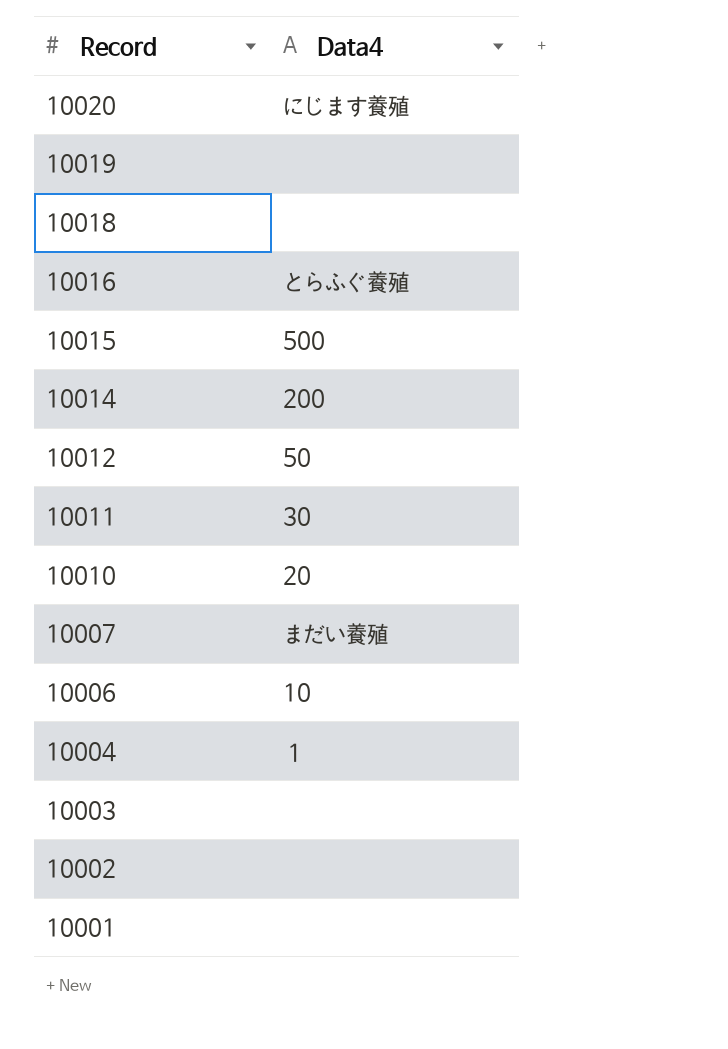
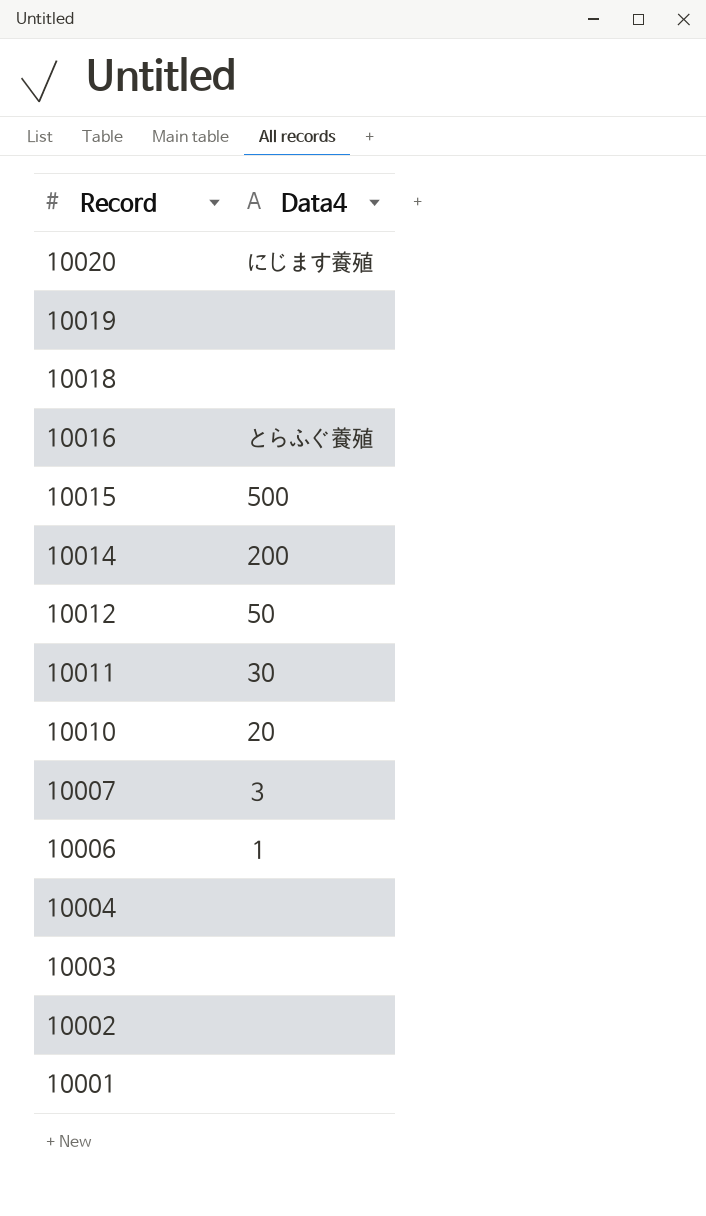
10007 | Data4: まだい養殖 -> ３
10006 | Data4: 10 -> １
10004 | Data4: １ -> none

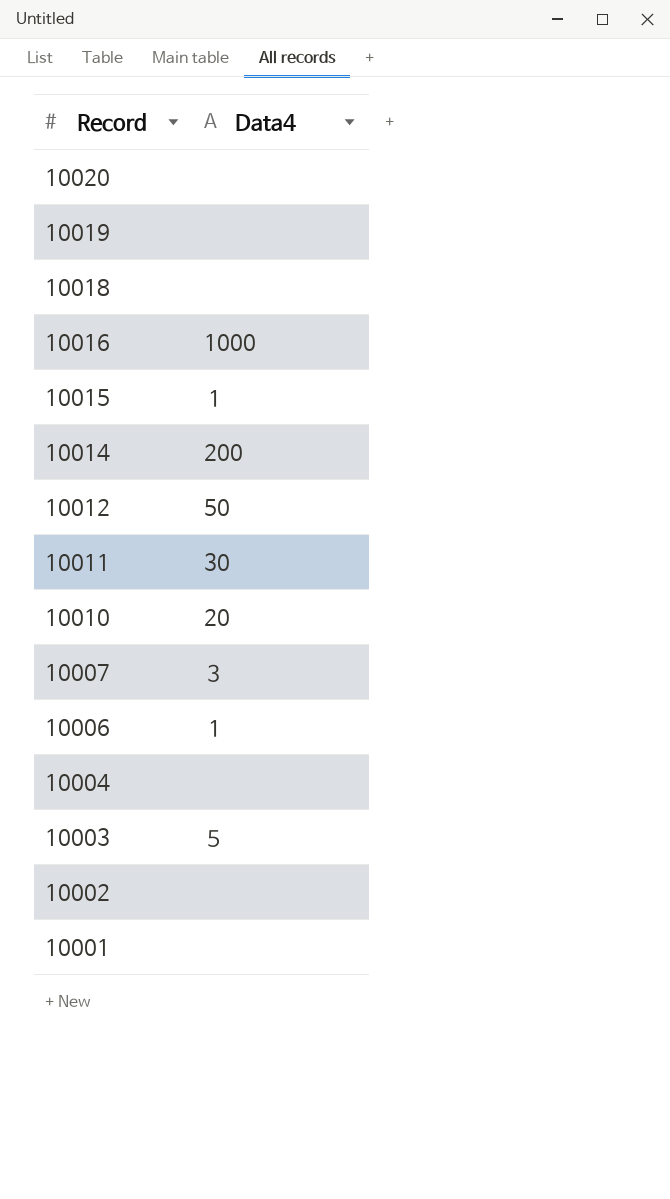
10020 | Data4: にじます養殖 -> none
10016 | Data4: とらふぐ養殖 -> 1000
10015 | Data4: 500 -> １
10003 | Data4: none -> ５

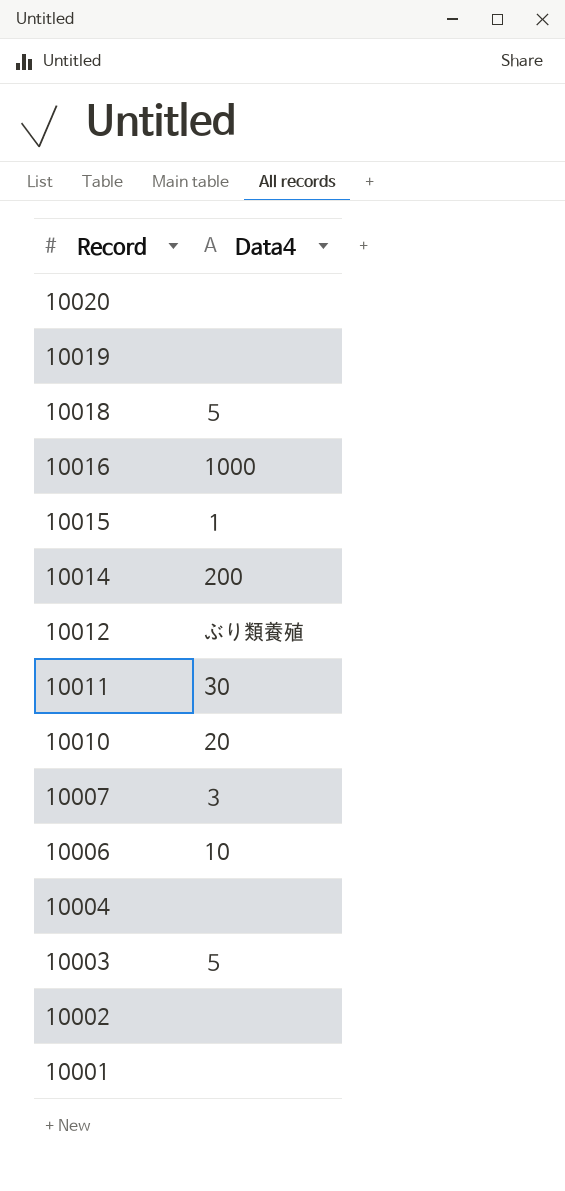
10018 | Data4: none -> ５
10012 | Data4: 50 -> ぶり類養殖
10006 | Data4: １ -> 10

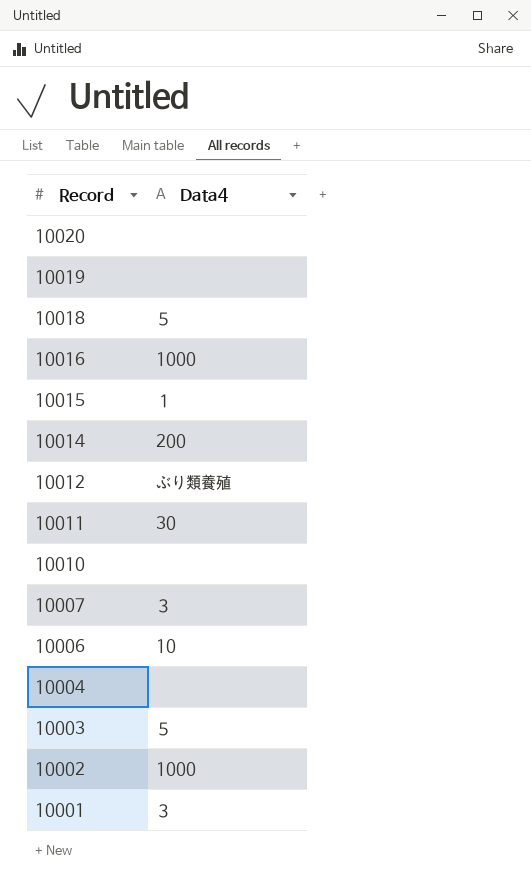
10010 | Data4: 20 -> none
10002 | Data4: none -> 1000
10001 | Data4: none -> ３

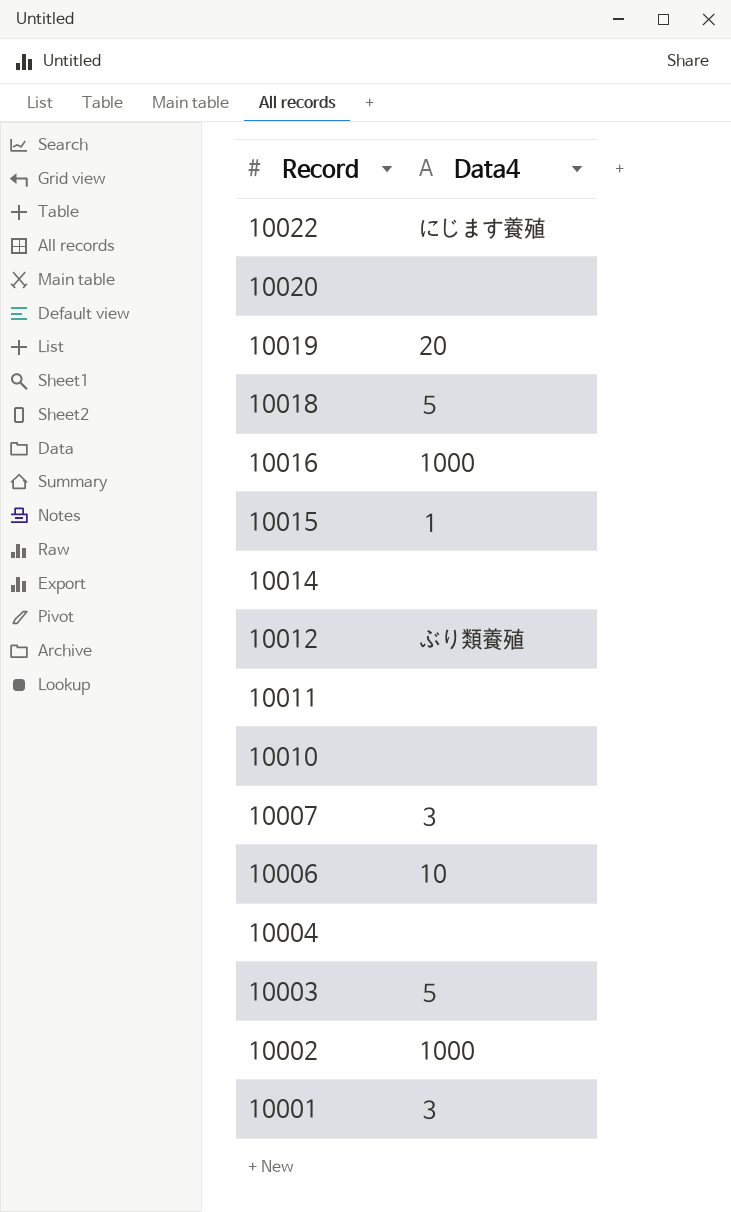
row 10022: none -> にじます養殖
10019 | Data4: none -> 20
10014 | Data4: 200 -> none
10011 | Data4: 30 -> none

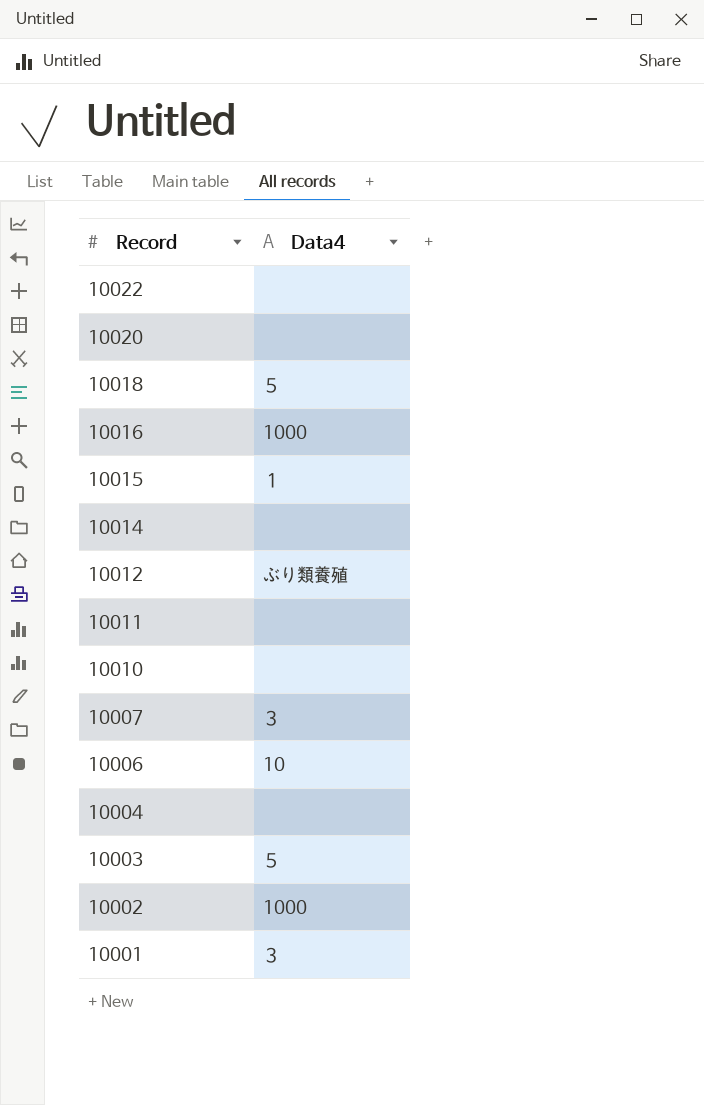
row 10019: 20 -> none
10022 | Data4: にじます養殖 -> none

